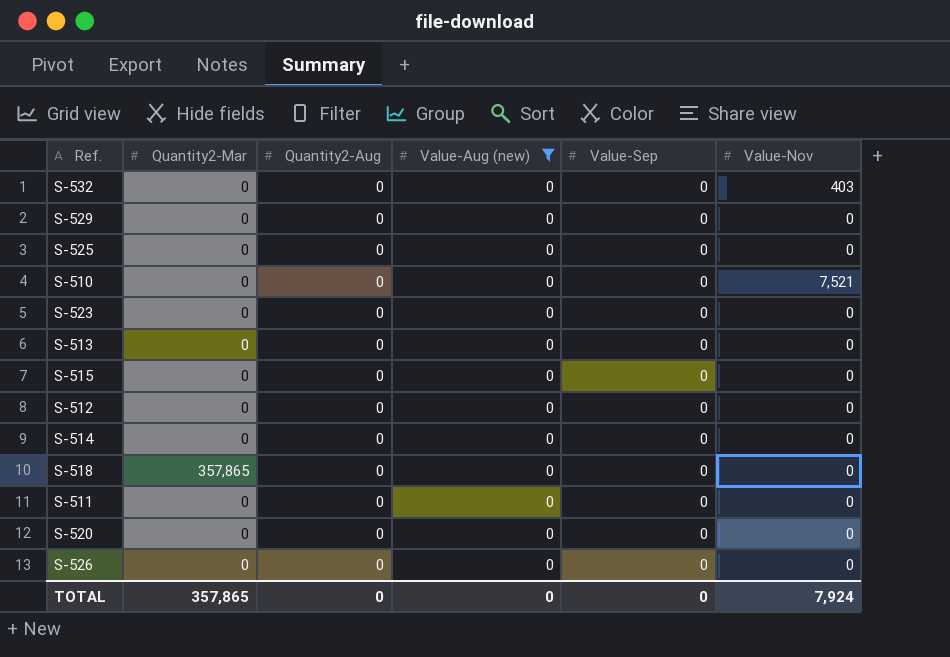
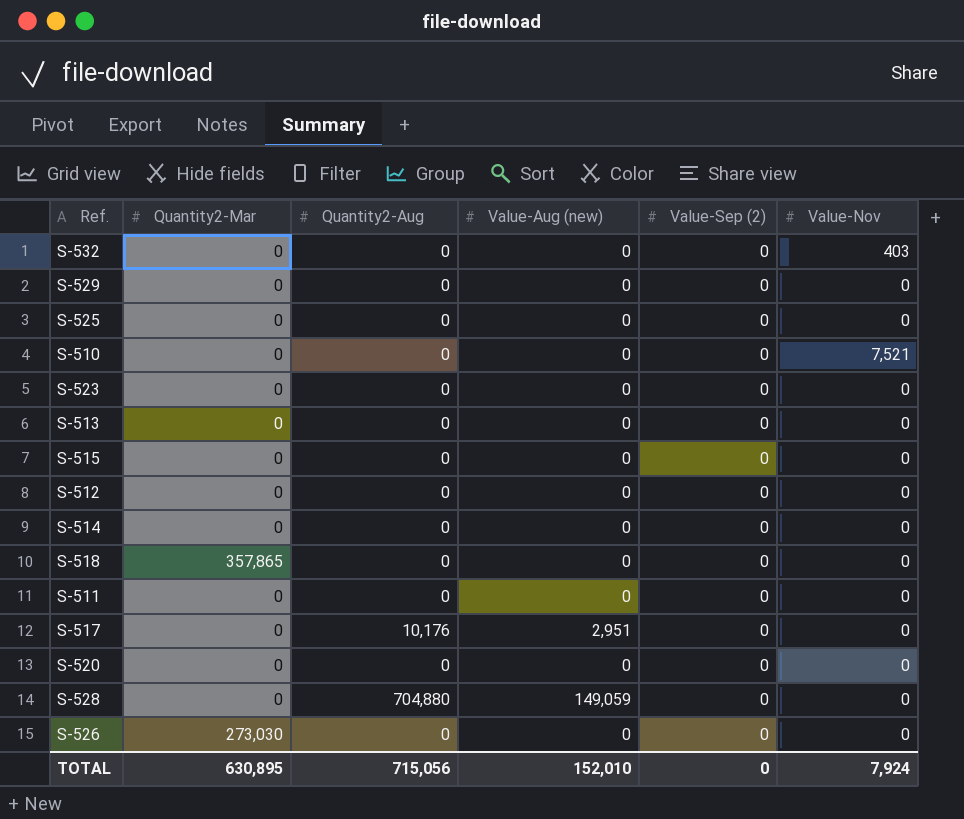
filter: Value-Aug (new) = 0 -> none
column name: Value-Sep -> Value-Sep (2)
S-526 | Quantity2-Mar: 0 -> 273,030
TOTAL | Quantity2-Mar: 357,865 -> 630,895
TOTAL | Quantity2-Aug: 0 -> 715,056
TOTAL | Value-Aug (new): 0 -> 152,010

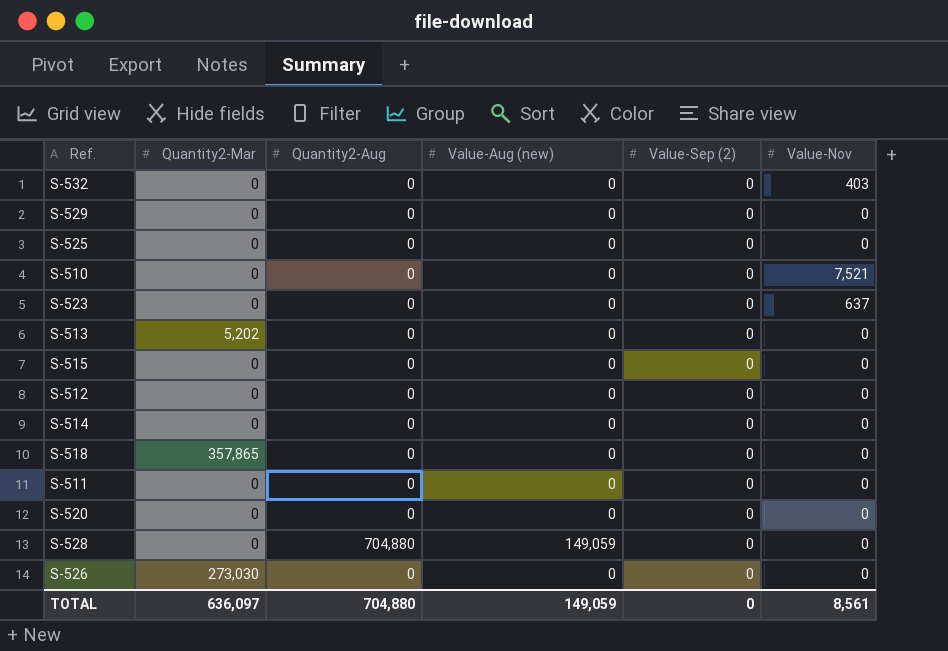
row S-517: 0 | 10,176 | 2,951 | 0 | 0 -> none
S-523 | Value-Nov: 0 -> 637
S-513 | Quantity2-Mar: 0 -> 5,202
TOTAL | Quantity2-Mar: 630,895 -> 636,097
TOTAL | Quantity2-Aug: 715,056 -> 704,880
TOTAL | Value-Aug (new): 152,010 -> 149,059
TOTAL | Value-Nov: 7,924 -> 8,561

